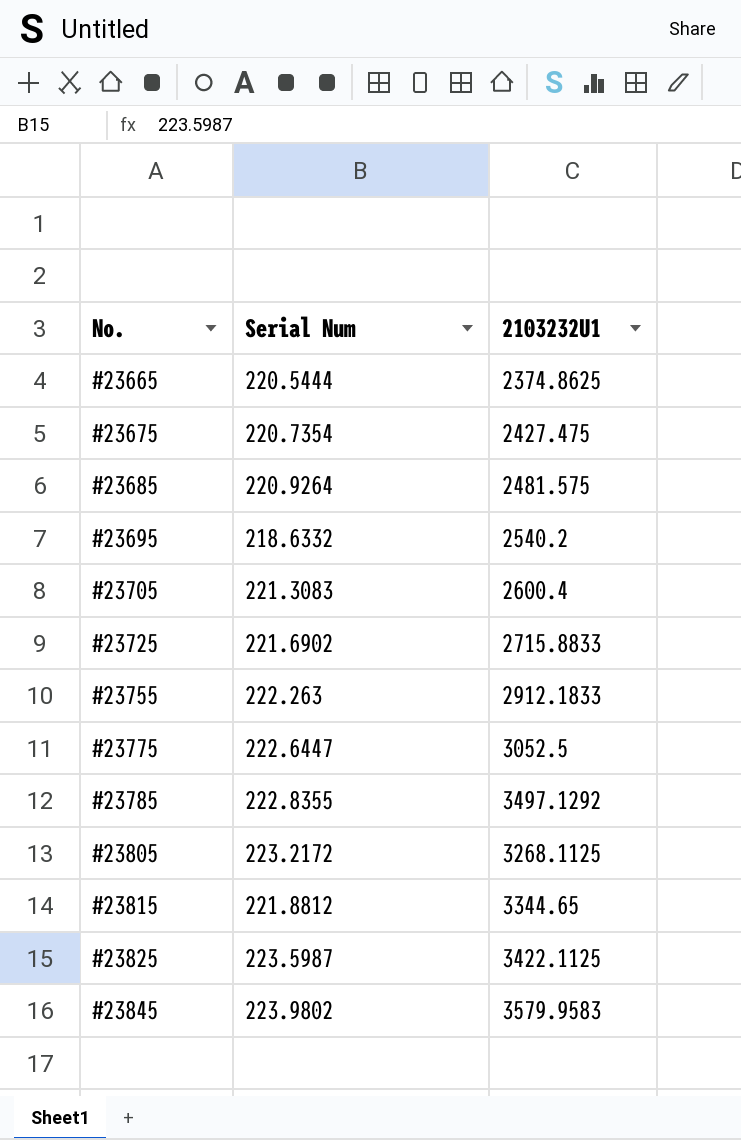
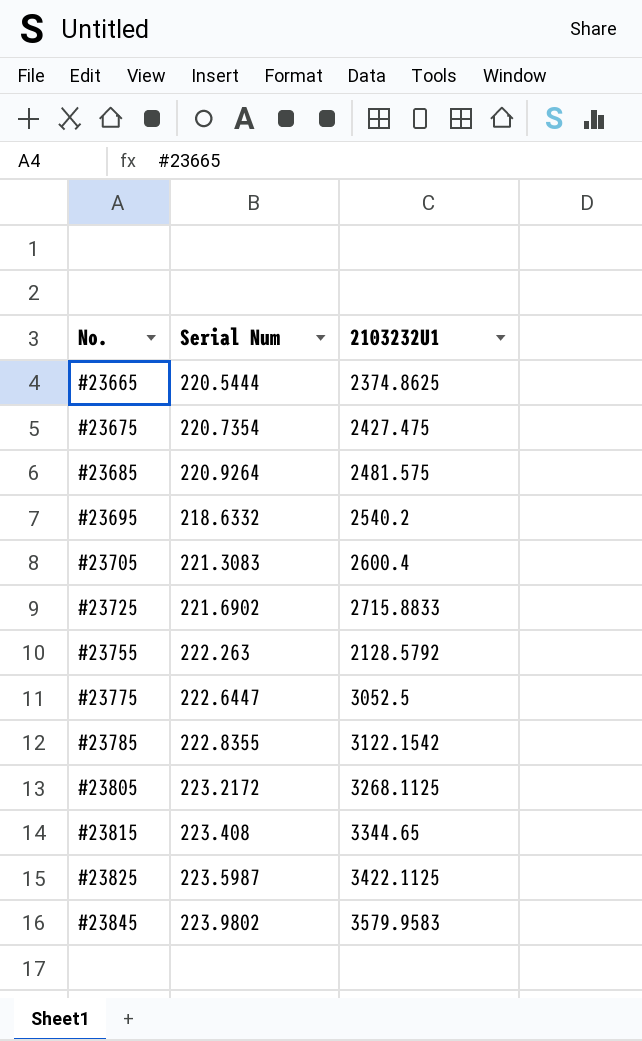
#23755 | 2103232U1: 2912.1833 -> 2128.5792
#23785 | 2103232U1: 3497.1292 -> 3122.1542
#23815 | Serial Num: 221.8812 -> 223.408

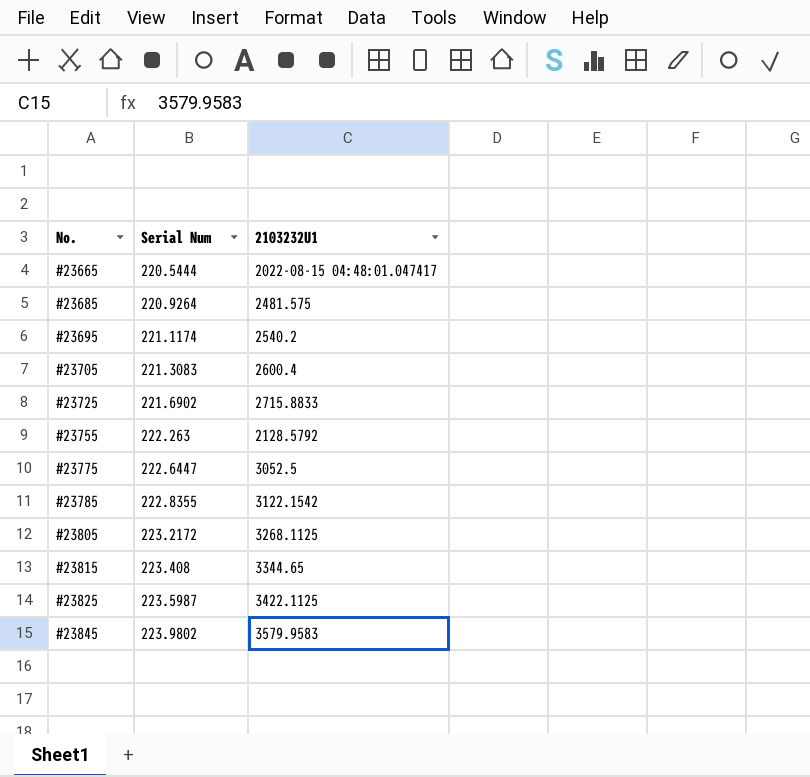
row #23675: 220.7354 | 2427.475 -> none
#23665 | 2103232U1: 2374.8625 -> 2022-08-15 04:48:01.047417
#23695 | Serial Num: 218.6332 -> 221.1174

